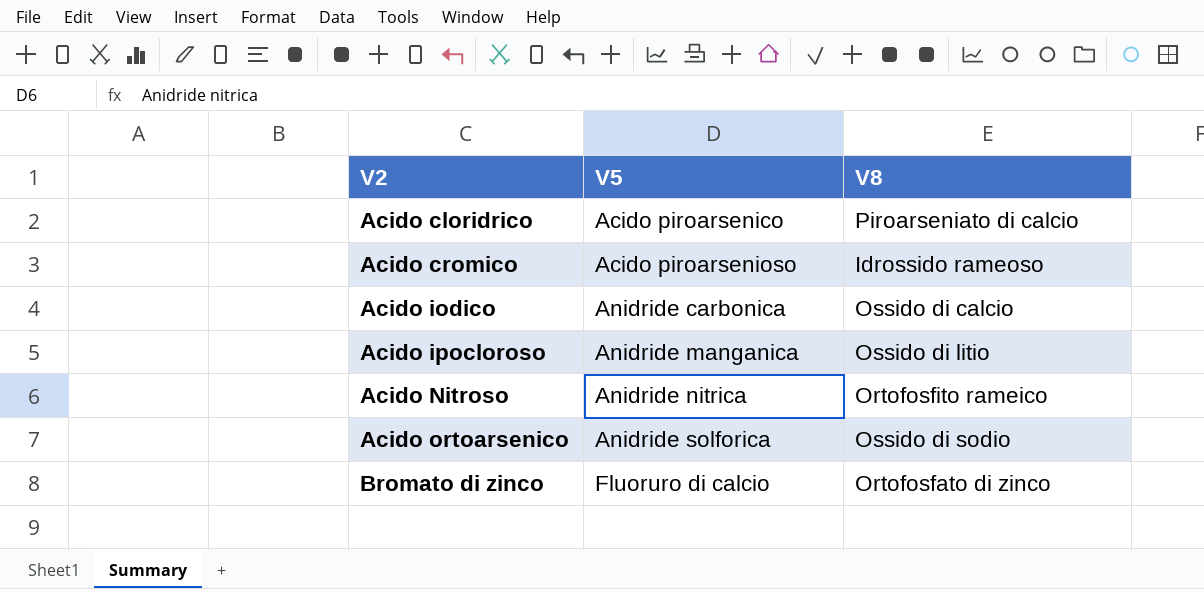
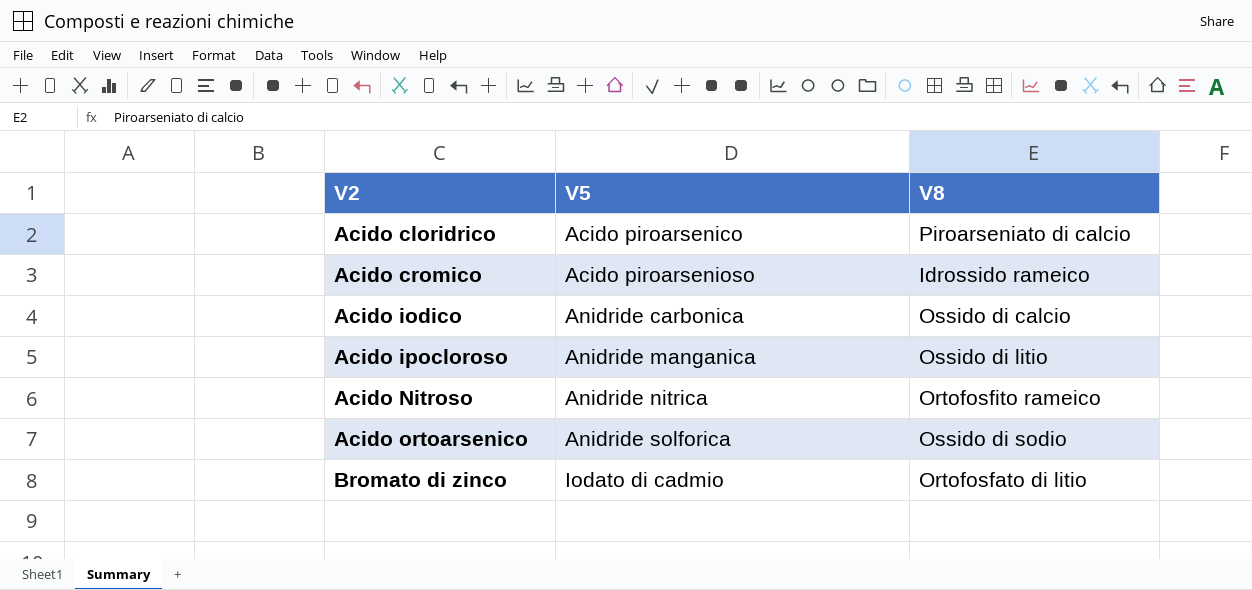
Acido cromico | V8: Idrossido rameoso -> Idrossido rameico
Bromato di zinco | V5: Fluoruro di calcio -> Iodato di cadmio
Bromato di zinco | V8: Ortofosfato di zinco -> Ortofosfato di litio

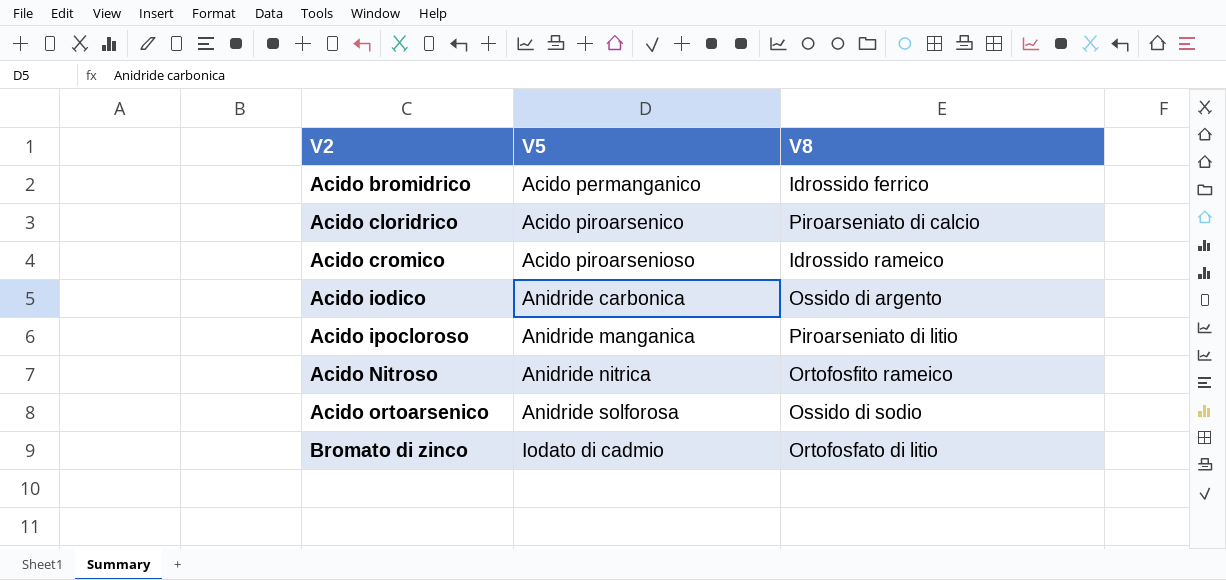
row Acido bromidrico: none -> Acido permanganico | Idrossido ferrico
Acido iodico | V8: Ossido di calcio -> Ossido di argento
Acido ipocloroso | V8: Ossido di litio -> Piroarseniato di litio
Acido ortoarsenico | V5: Anidride solforica -> Anidride solforosa

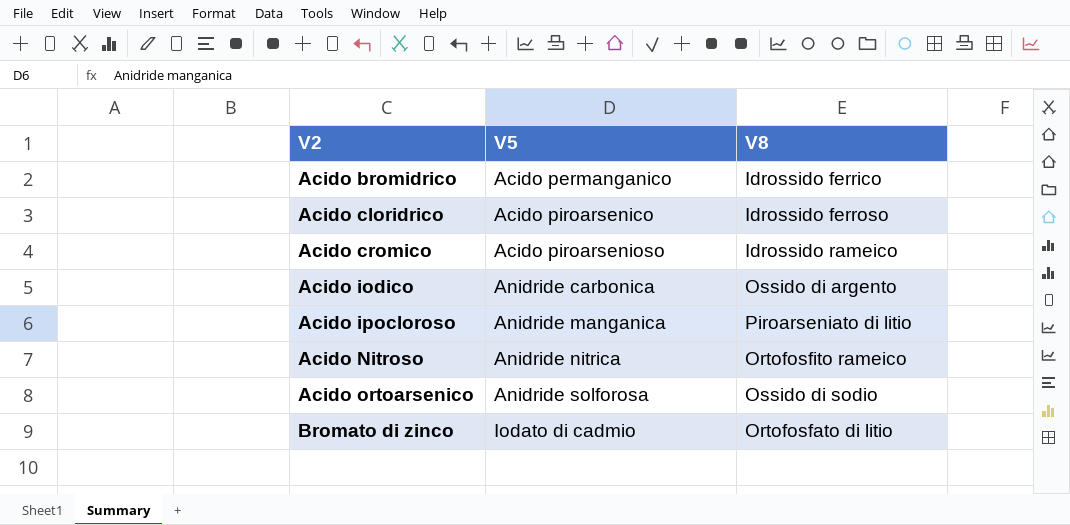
Acido cloridrico | V8: Piroarseniato di calcio -> Idrossido ferroso

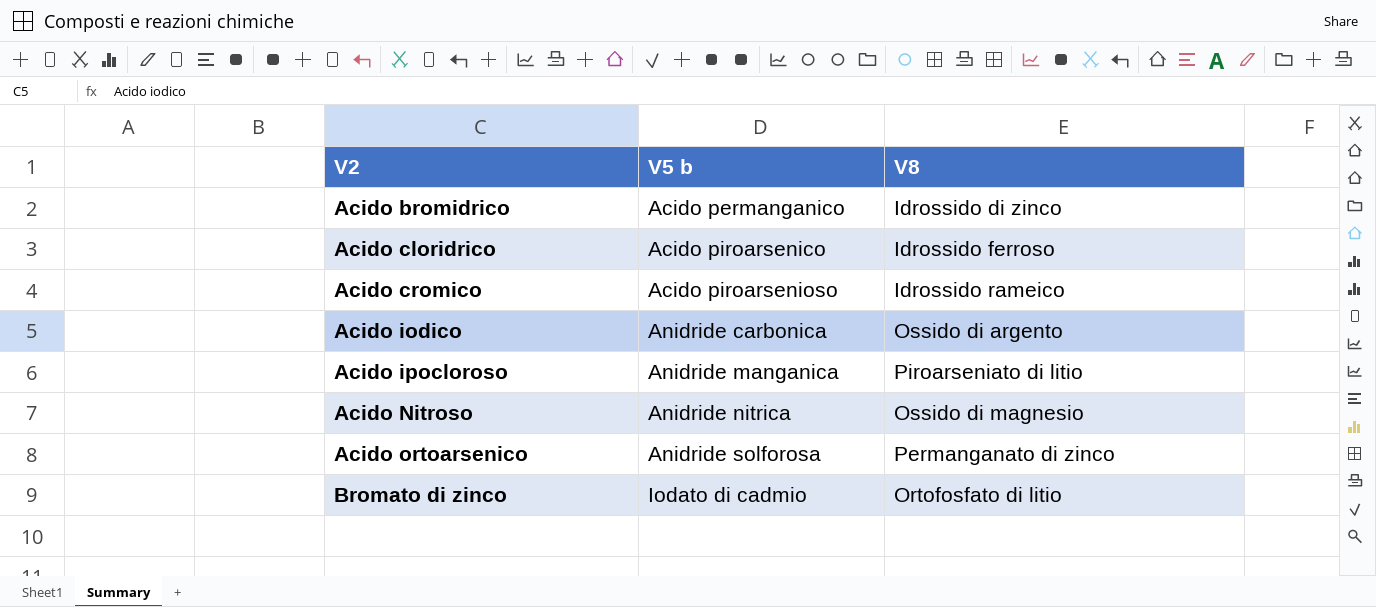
column name: V5 -> V5 b
Acido bromidrico | V8: Idrossido ferrico -> Idrossido di zinco
Acido Nitroso | V8: Ortofosfito rameico -> Ossido di magnesio
Acido ortoarsenico | V8: Ossido di sodio -> Permanganato di zinco

